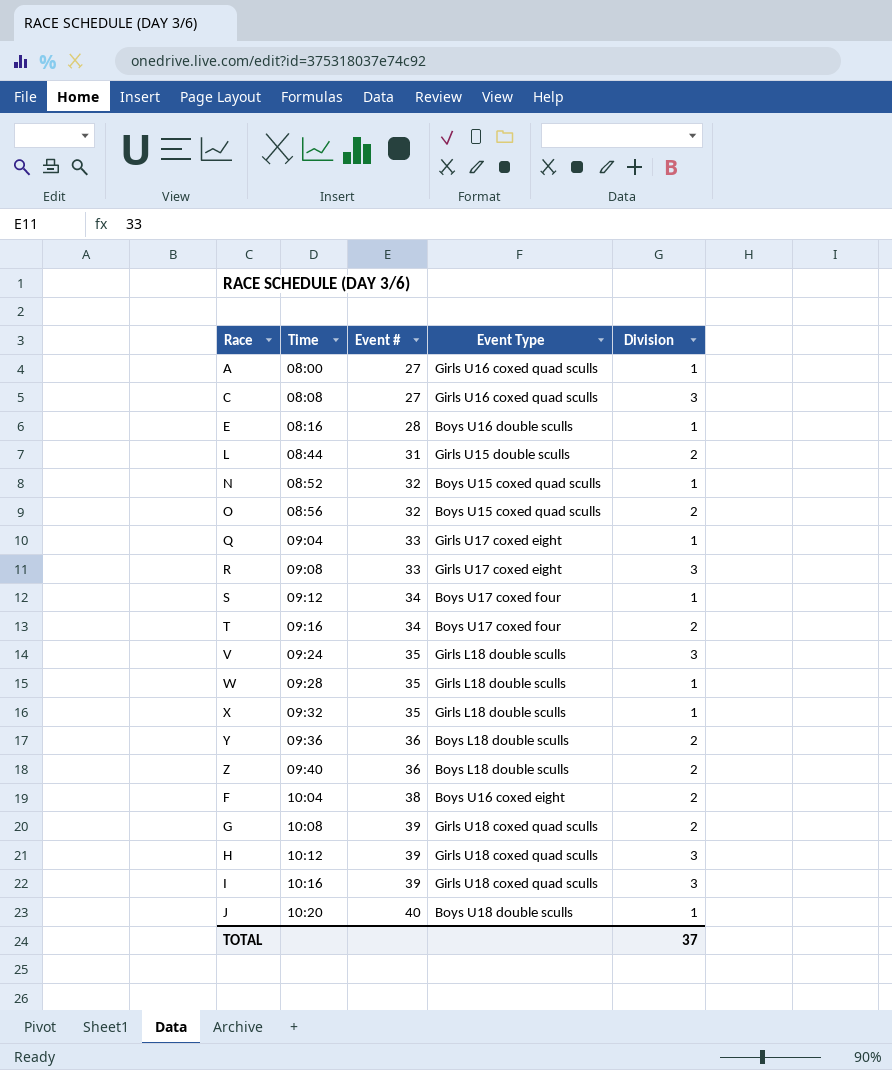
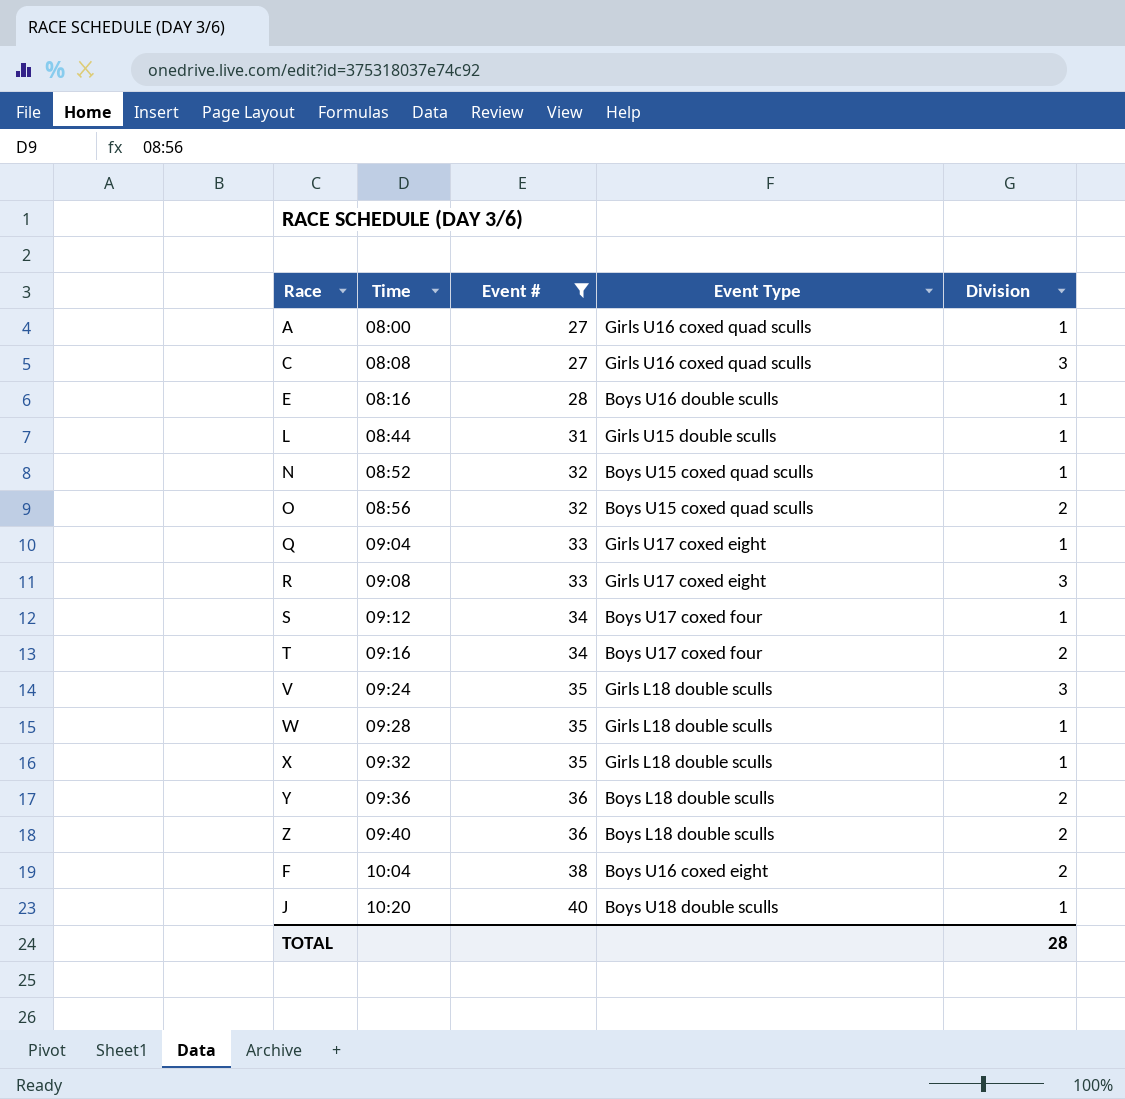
filter: none -> Event # != 39
L | Division: 2 -> 1
TOTAL | Division: 37 -> 28

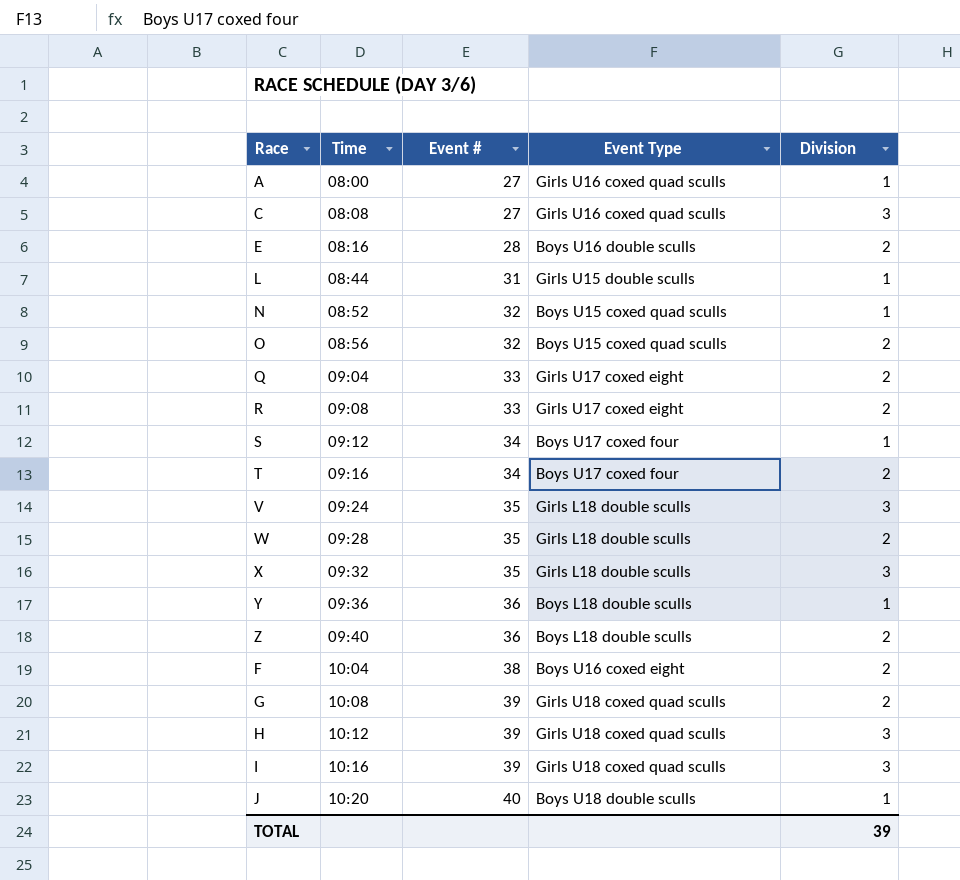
filter: Event # != 39 -> none
E | Division: 1 -> 2
Q | Division: 1 -> 2
R | Division: 3 -> 2
W | Division: 1 -> 2
X | Division: 1 -> 3
Y | Division: 2 -> 1
TOTAL | Division: 28 -> 39

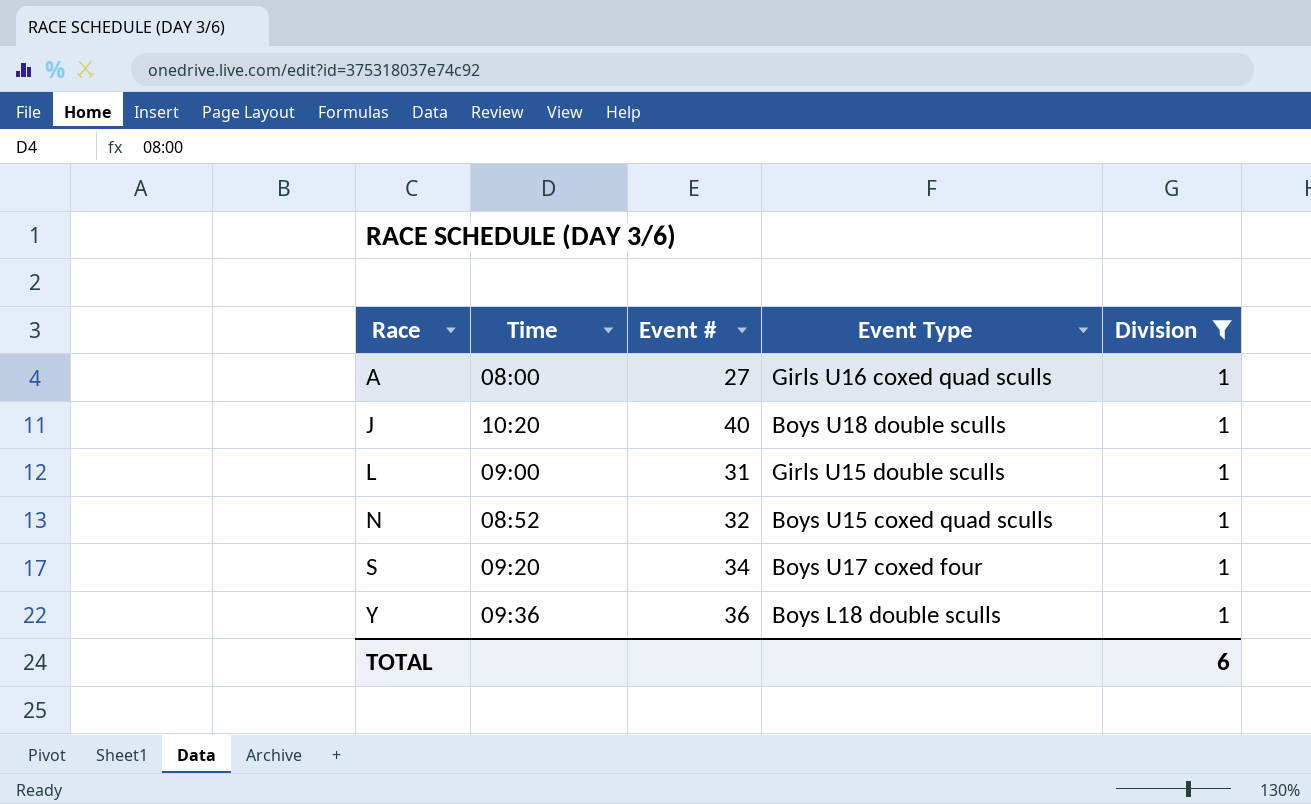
filter: none -> Division = 1
row order: Time ascending -> Race ascending
L | Time: 08:44 -> 09:00
S | Time: 09:12 -> 09:20
TOTAL | Division: 39 -> 6

